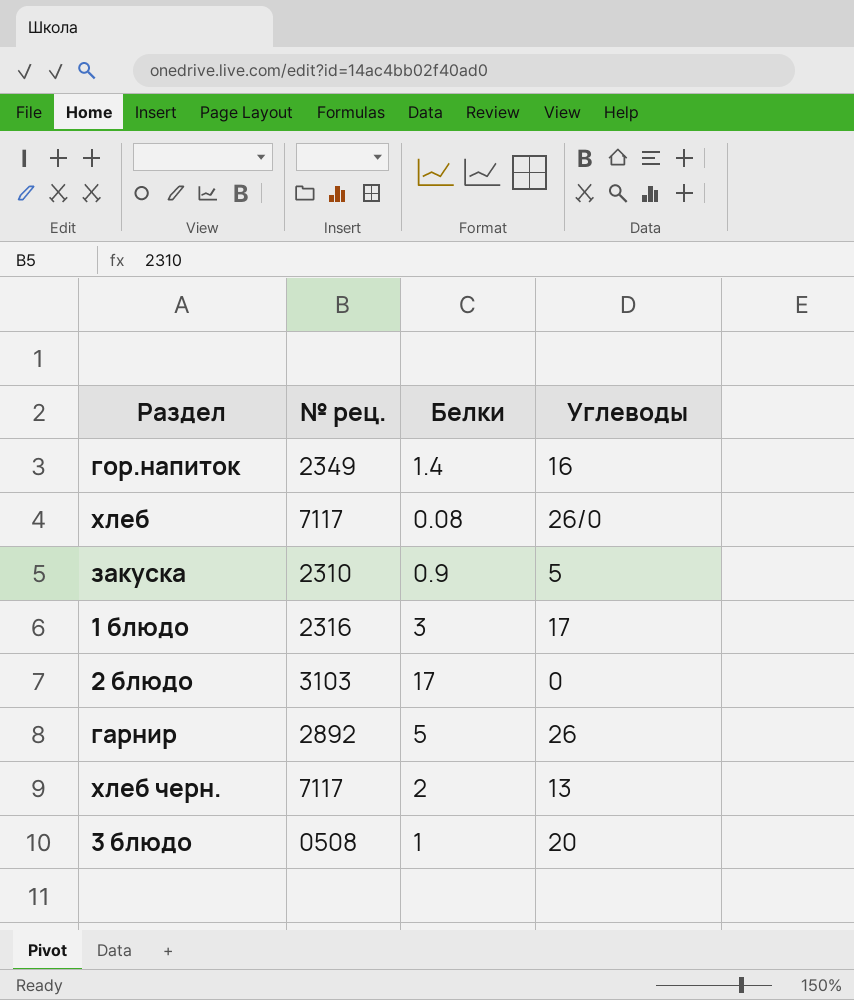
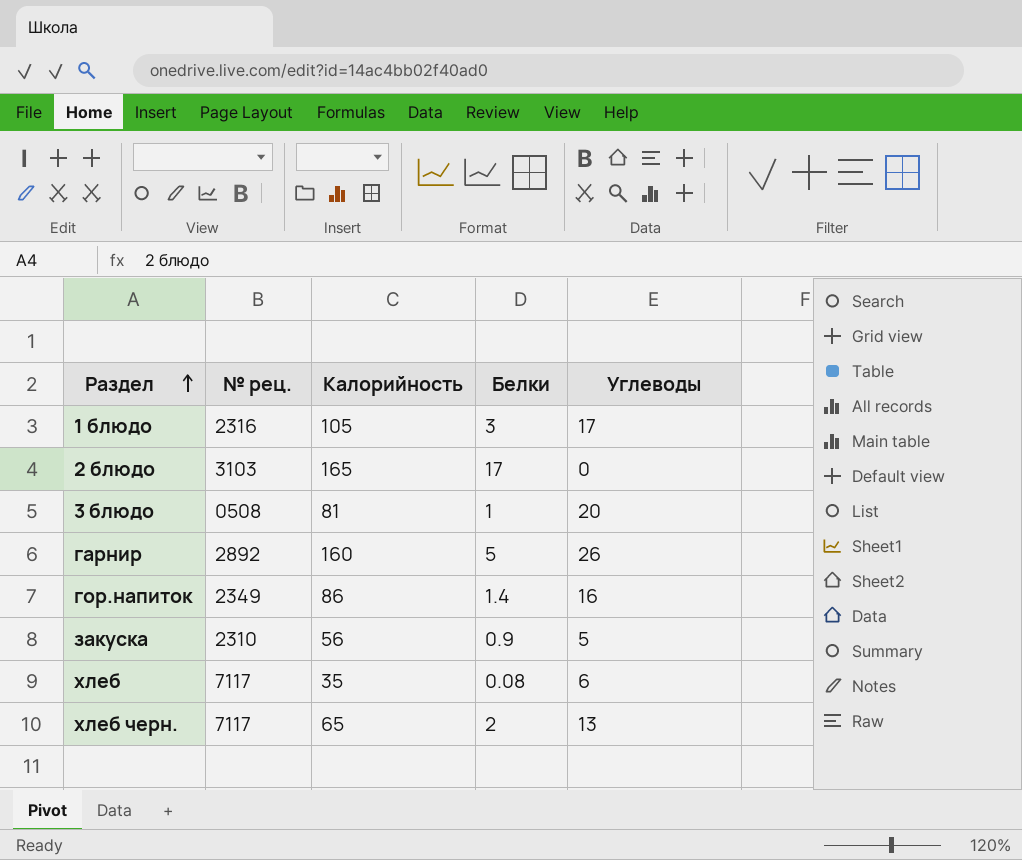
row order: none -> Раздел ascending
column Калорийность | position: none -> 3
хлеб | Углеводы: 26/0 -> 6

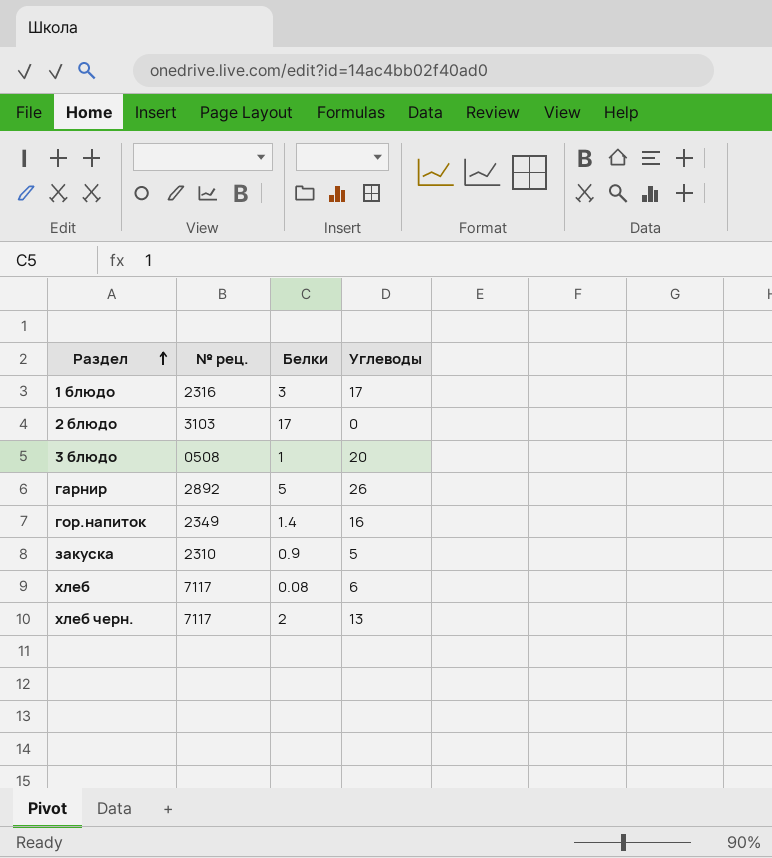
column Калорийность | position: 3 -> none

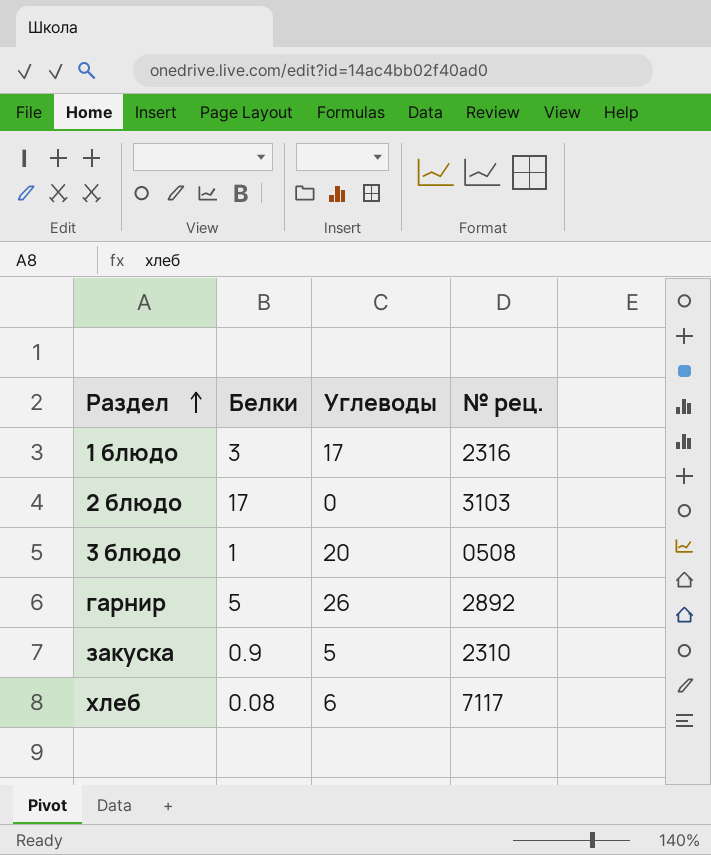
column № рец. | position: 2 -> 4
row гор.напиток: 2349 | 1.4 | 16 -> none
row хлеб черн.: 7117 | 2 | 13 -> none

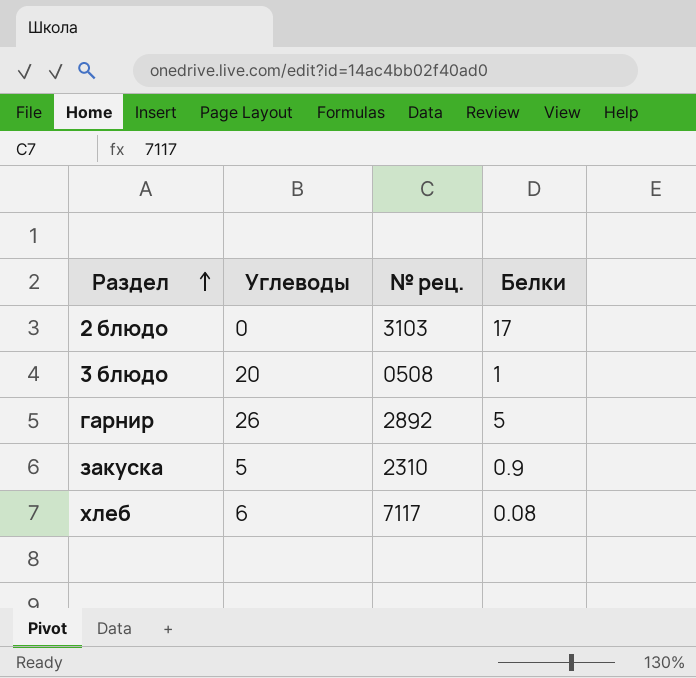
column Белки | position: 2 -> 4
row 1 блюдо: 3 | 17 | 2316 -> none

